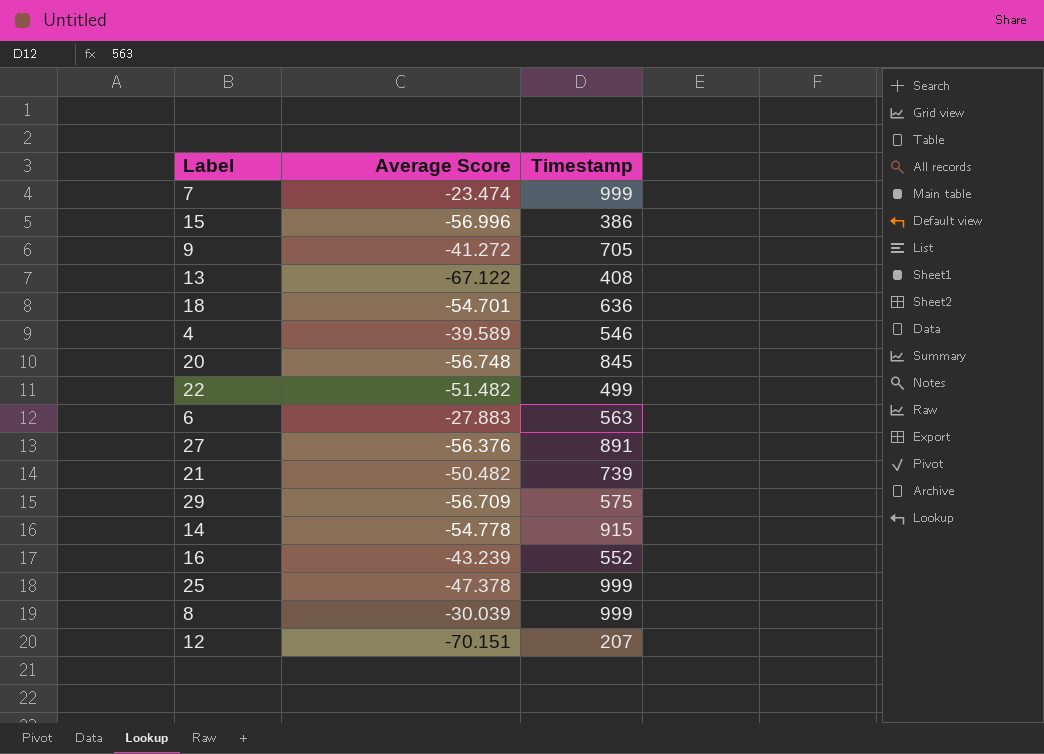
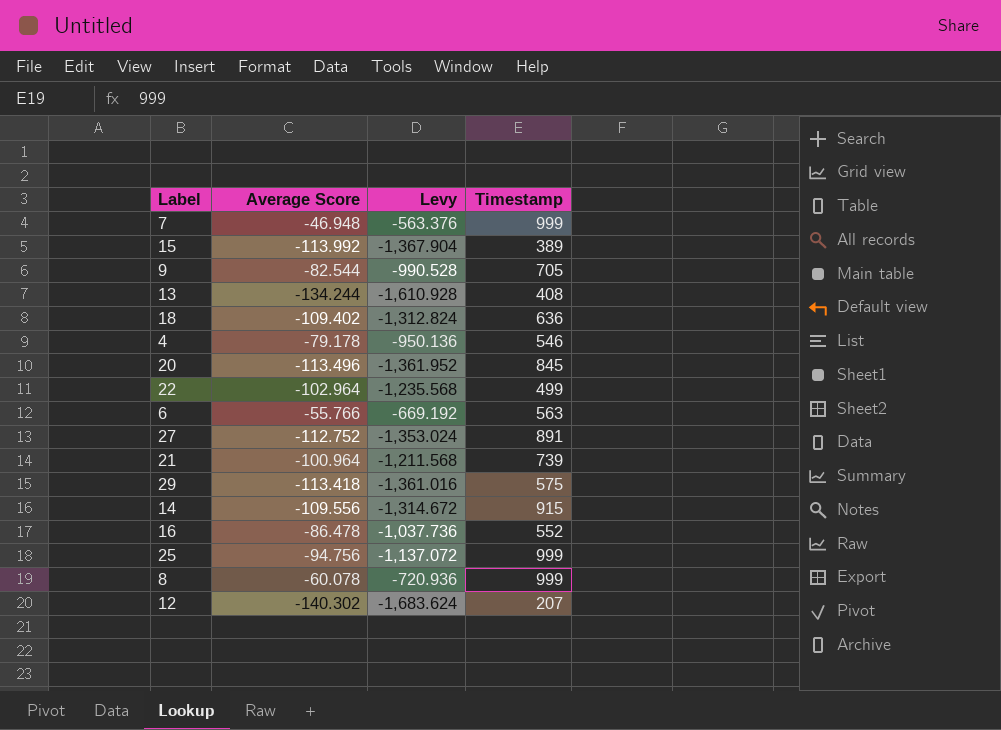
column Levy | formula: none -> [Average Score] * 12
7 | Average Score: -23.474 -> -46.948
15 | Average Score: -56.996 -> -113.992
15 | Timestamp: 386 -> 389
9 | Average Score: -41.272 -> -82.544
13 | Average Score: -67.122 -> -134.244
18 | Average Score: -54.701 -> -109.402
4 | Average Score: -39.589 -> -79.178
20 | Average Score: -56.748 -> -113.496
22 | Average Score: -51.482 -> -102.964
6 | Average Score: -27.883 -> -55.766
27 | Average Score: -56.376 -> -112.752
21 | Average Score: -50.482 -> -100.964
29 | Average Score: -56.709 -> -113.418
14 | Average Score: -54.778 -> -109.556
16 | Average Score: -43.239 -> -86.478
25 | Average Score: -47.378 -> -94.756
8 | Average Score: -30.039 -> -60.078
12 | Average Score: -70.151 -> -140.302

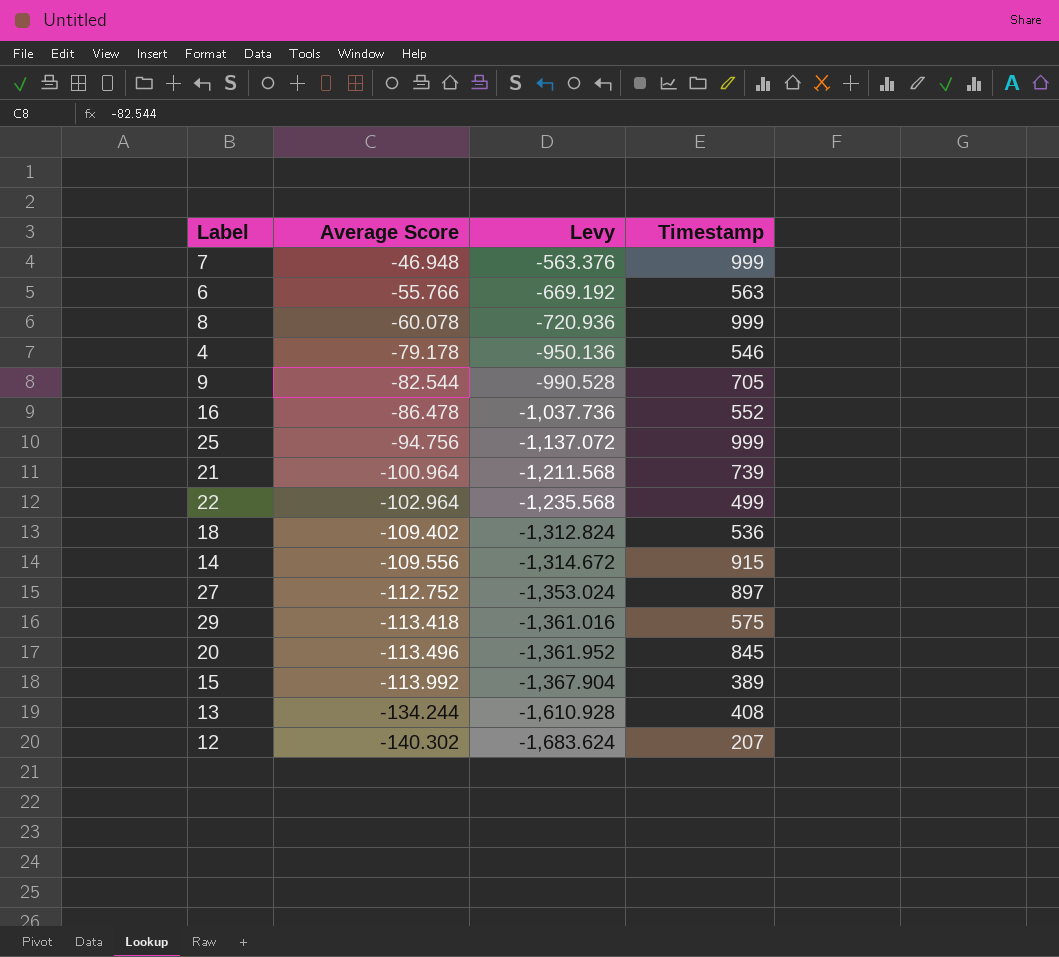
row order: none -> Average Score descending
18 | Timestamp: 636 -> 536
27 | Timestamp: 891 -> 897

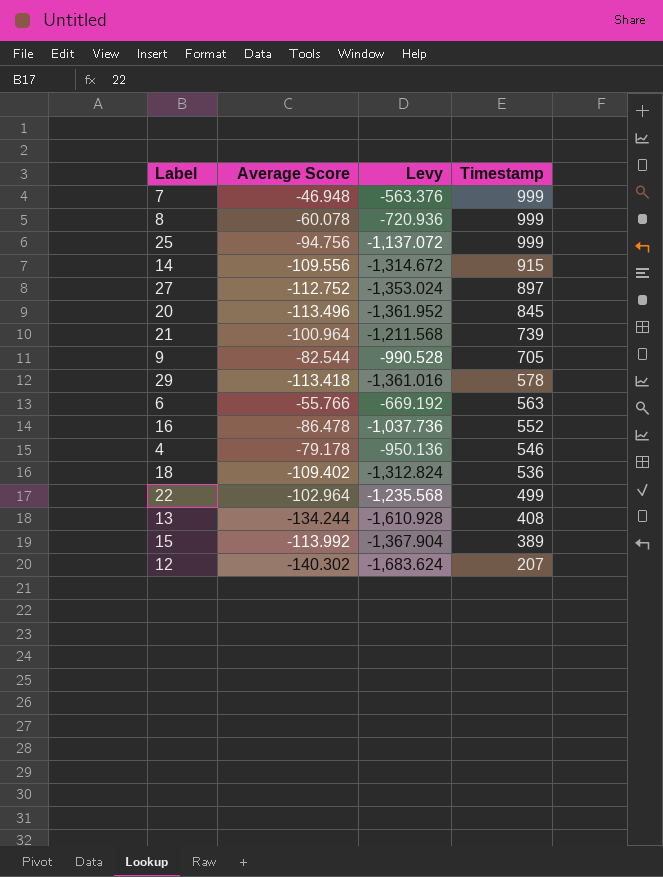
row order: Average Score descending -> Timestamp descending
29 | Timestamp: 575 -> 578

